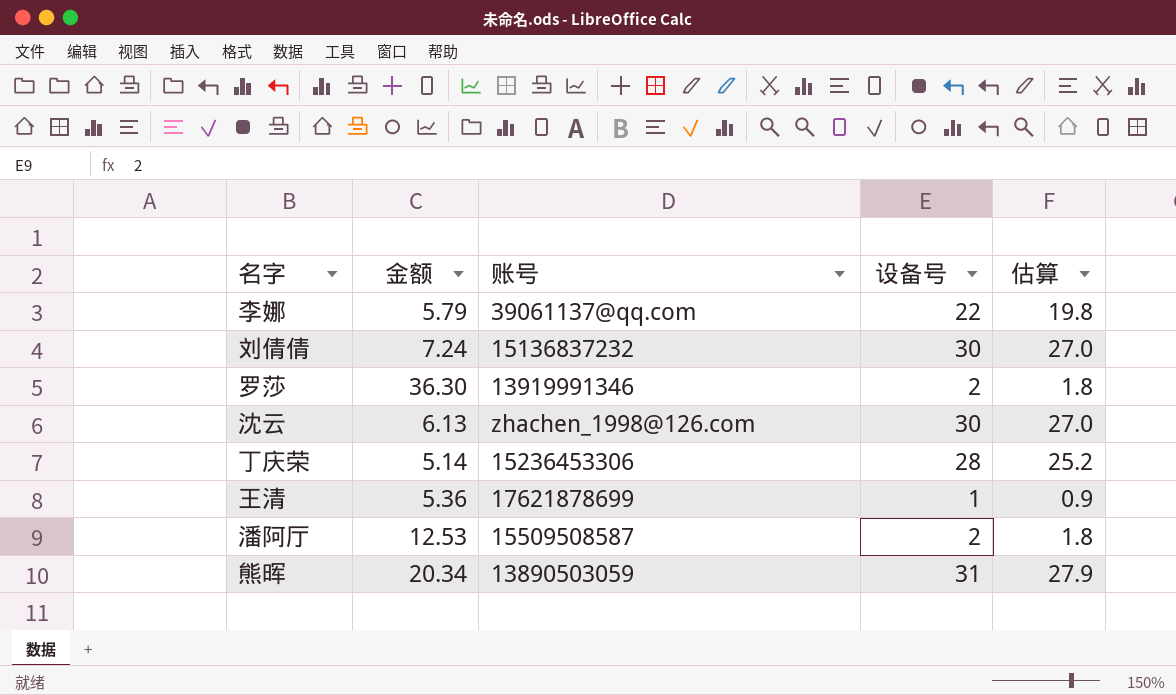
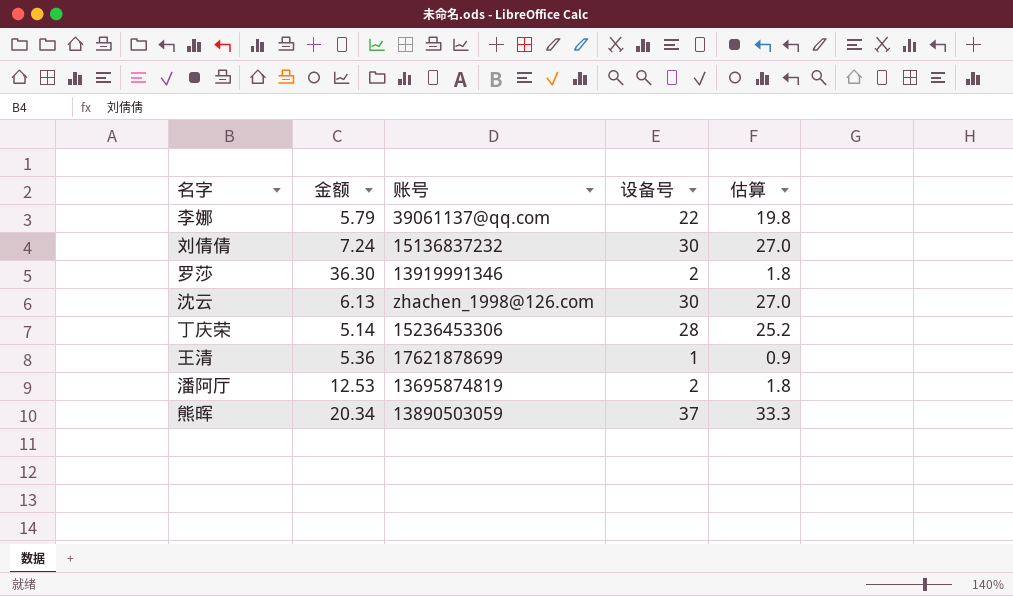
潘阿厅 | 账号: 15509508587 -> 13695874819
熊晖 | 设备号: 31 -> 37
熊晖 | 估算: 27.9 -> 33.3

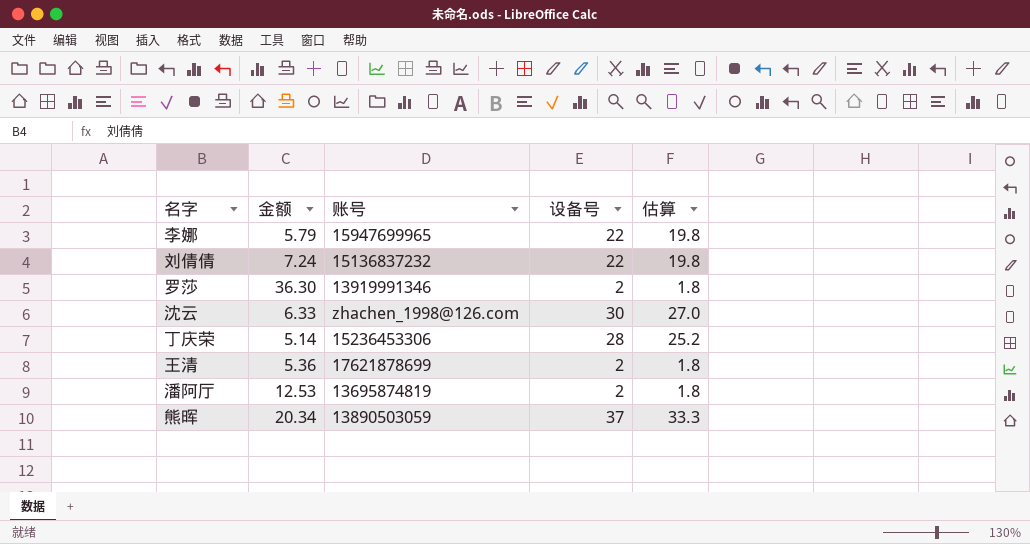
李娜 | 账号: 39061137@qq.com -> 15947699965
刘倩倩 | 设备号: 30 -> 22
刘倩倩 | 估算: 27.0 -> 19.8
沈云 | 金额: 6.13 -> 6.33
王清 | 设备号: 1 -> 2
王清 | 估算: 0.9 -> 1.8

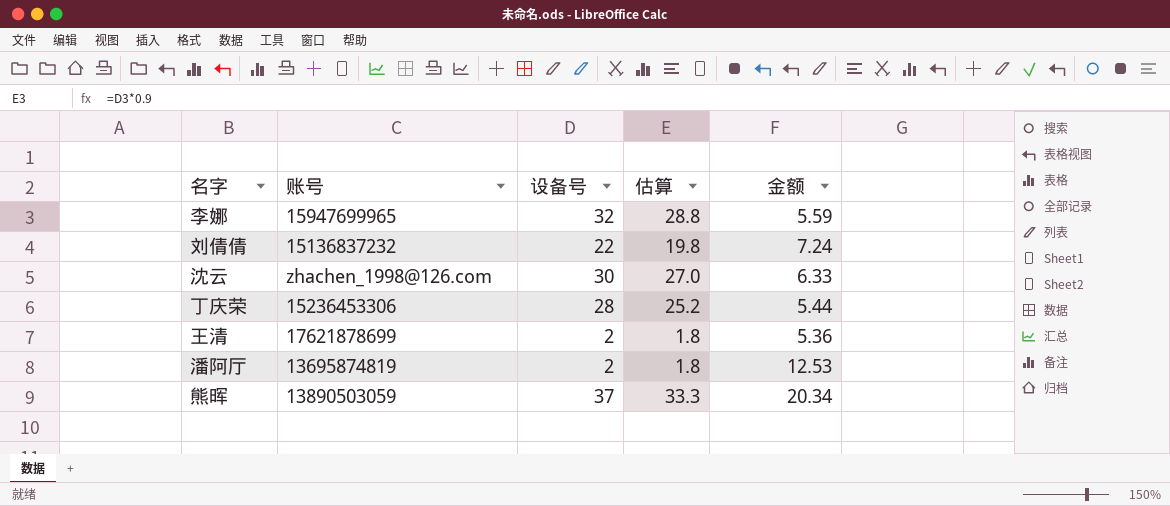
column 金额 | position: 2 -> 5
row 罗莎: 36.30 | 13919991346 | 2 | 1.8 -> none
李娜 | 设备号: 22 -> 32
李娜 | 估算: 19.8 -> 28.8
李娜 | 金额: 5.79 -> 5.59
丁庆荣 | 金额: 5.14 -> 5.44

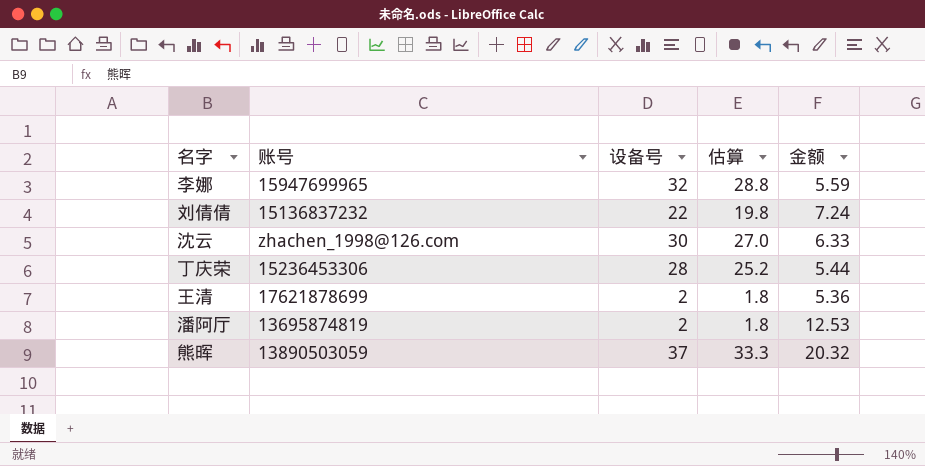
熊晖 | 金额: 20.34 -> 20.32

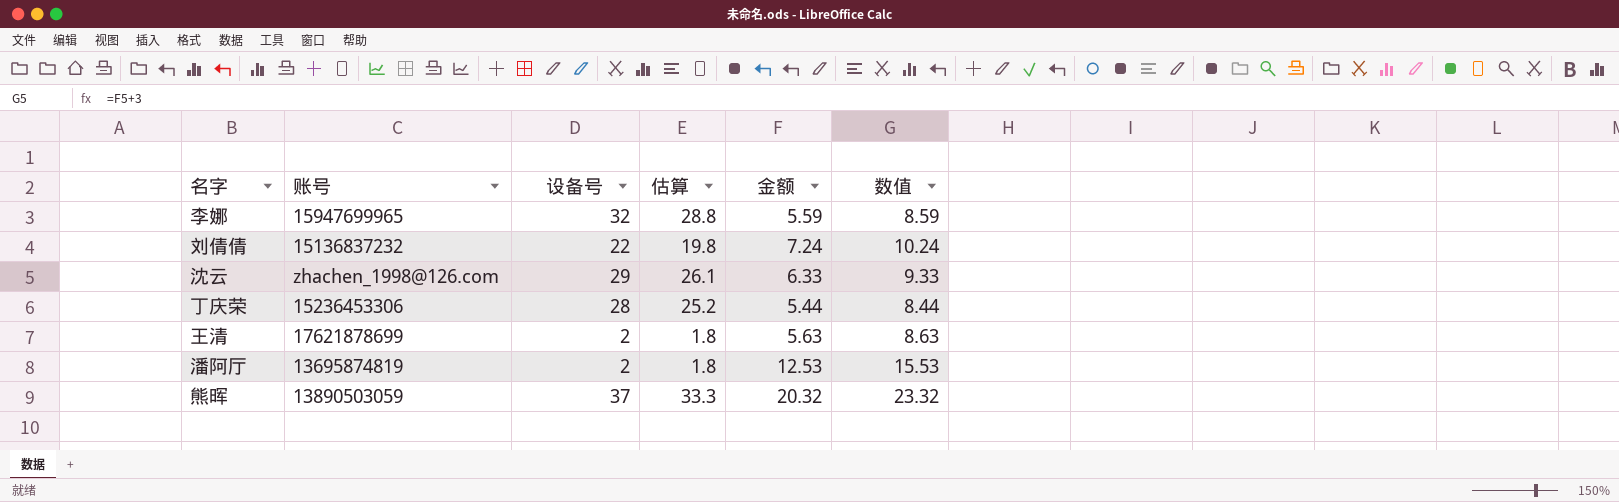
column 数值 | formula: none -> [金额] + 3
沈云 | 设备号: 30 -> 29
沈云 | 估算: 27.0 -> 26.1
王清 | 金额: 5.36 -> 5.63

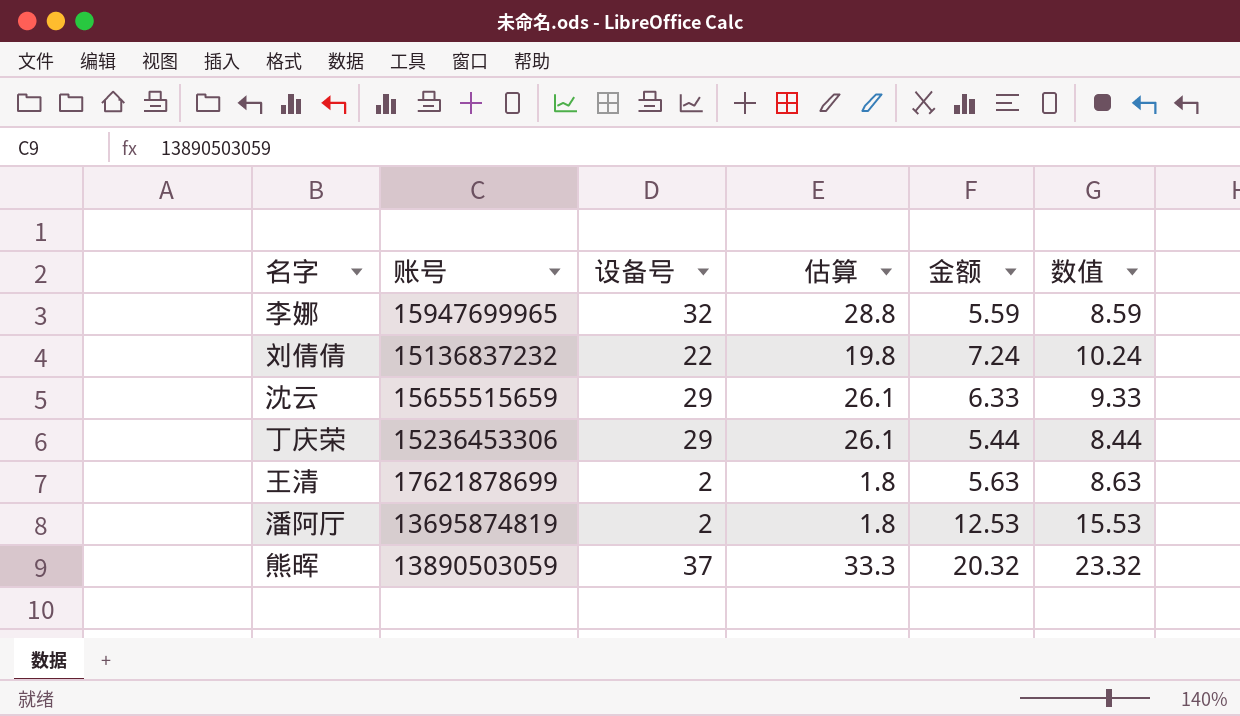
沈云 | 账号: zhachen_1998@126.com -> 15655515659
丁庆荣 | 设备号: 28 -> 29
丁庆荣 | 估算: 25.2 -> 26.1

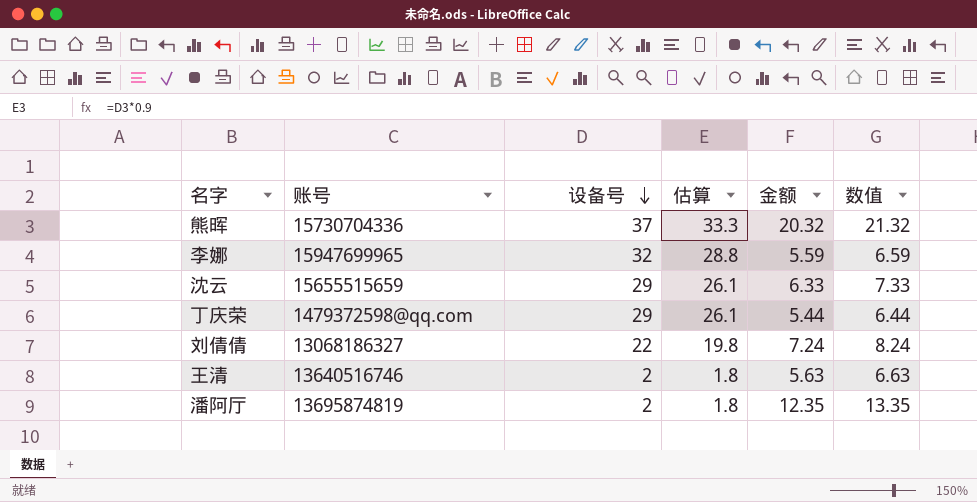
row order: none -> 设备号 descending
column 数值 | formula: [金额] + 3 -> [金额] + 1
熊晖 | 账号: 13890503059 -> 15730704336
丁庆荣 | 账号: 15236453306 -> 1479372598@qq.com
刘倩倩 | 账号: 15136837232 -> 13068186327
王清 | 账号: 17621878699 -> 13640516746
潘阿厅 | 金额: 12.53 -> 12.35

